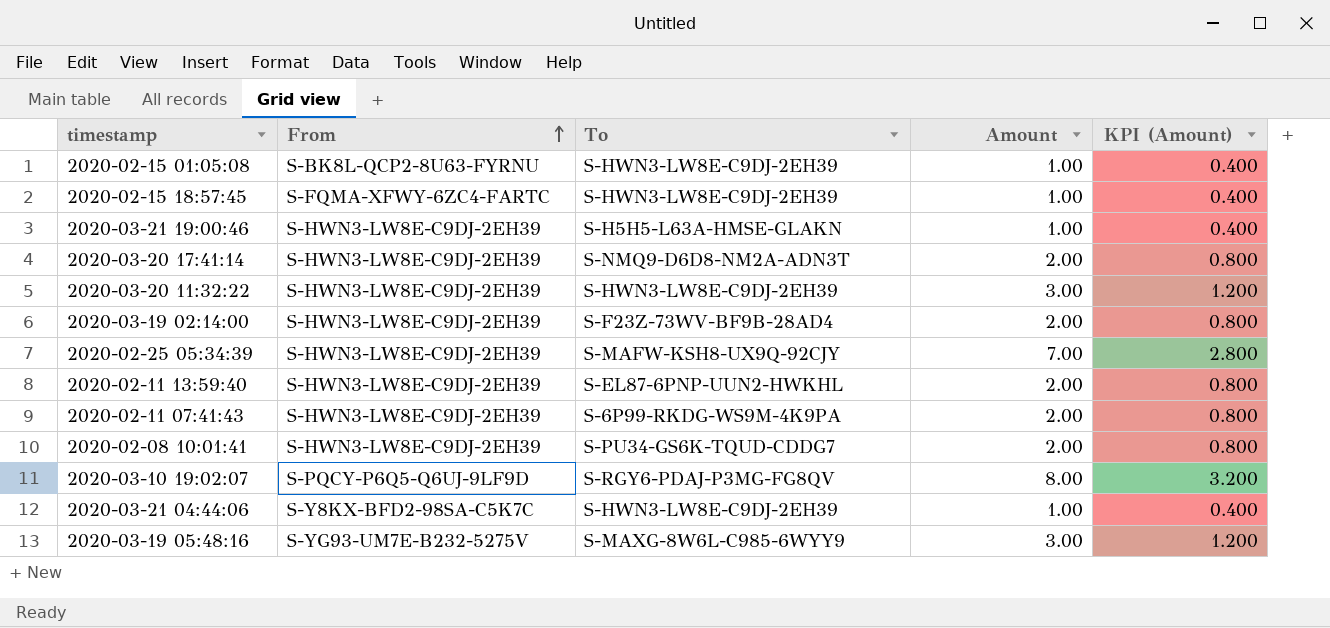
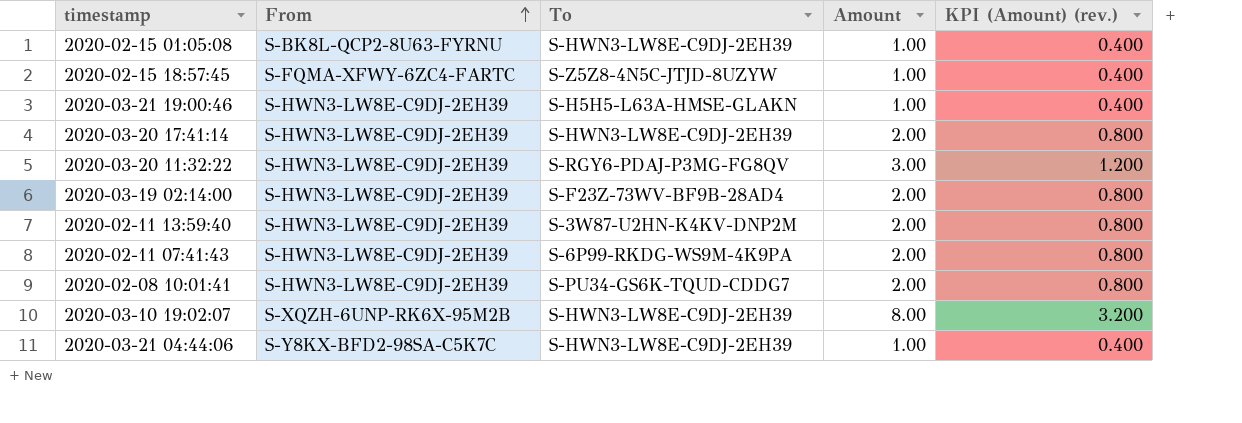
column name: KPI (Amount) -> KPI (Amount) (rev.)
row 2020-02-25 05:34:39: S-HWN3-LW8E-C9DJ-2EH39 | S-MAFW-KSH8-UX9Q-92CJY | 7.00 | 2.800 -> none
row 2020-03-19 05:48:16: S-YG93-UM7E-B232-5275V | S-MAXG-8W6L-C985-6WYY9 | 3.00 | 1.200 -> none
2020-02-15 18:57:45 | To: S-HWN3-LW8E-C9DJ-2EH39 -> S-Z5Z8-4N5C-JTJD-8UZYW
2020-03-20 17:41:14 | To: S-NMQ9-D6D8-NM2A-ADN3T -> S-HWN3-LW8E-C9DJ-2EH39
2020-03-20 11:32:22 | To: S-HWN3-LW8E-C9DJ-2EH39 -> S-RGY6-PDAJ-P3MG-FG8QV
2020-02-11 13:59:40 | To: S-EL87-6PNP-UUN2-HWKHL -> S-3W87-U2HN-K4KV-DNP2M
2020-03-10 19:02:07 | From: S-PQCY-P6Q5-Q6UJ-9LF9D -> S-XQZH-6UNP-RK6X-95M2B
2020-03-10 19:02:07 | To: S-RGY6-PDAJ-P3MG-FG8QV -> S-HWN3-LW8E-C9DJ-2EH39

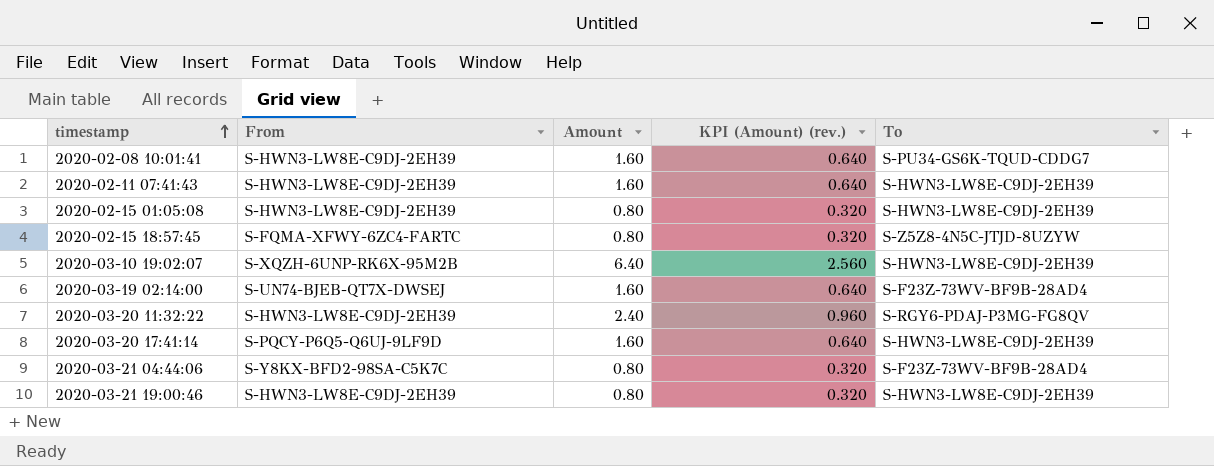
row order: From ascending -> timestamp ascending
column To | position: 3 -> 5
row 2020-02-11 13:59:40: S-HWN3-LW8E-C9DJ-2EH39 | S-3W87-U2HN-K4KV-DNP2M | 2.00 | 0.800 -> none
2020-02-08 10:01:41 | Amount: 2.00 -> 1.60
2020-02-08 10:01:41 | KPI (Amount) (rev.): 0.800 -> 0.640
2020-02-11 07:41:43 | Amount: 2.00 -> 1.60
2020-02-11 07:41:43 | KPI (Amount) (rev.): 0.800 -> 0.640
2020-02-11 07:41:43 | To: S-6P99-RKDG-WS9M-4K9PA -> S-HWN3-LW8E-C9DJ-2EH39
2020-02-15 01:05:08 | From: S-BK8L-QCP2-8U63-FYRNU -> S-HWN3-LW8E-C9DJ-2EH39
2020-02-15 01:05:08 | Amount: 1.00 -> 0.80
2020-02-15 01:05:08 | KPI (Amount) (rev.): 0.400 -> 0.320
2020-02-15 18:57:45 | Amount: 1.00 -> 0.80
2020-02-15 18:57:45 | KPI (Amount) (rev.): 0.400 -> 0.320
2020-03-10 19:02:07 | Amount: 8.00 -> 6.40
2020-03-10 19:02:07 | KPI (Amount) (rev.): 3.200 -> 2.560
2020-03-19 02:14:00 | From: S-HWN3-LW8E-C9DJ-2EH39 -> S-UN74-BJEB-QT7X-DWSEJ
2020-03-19 02:14:00 | Amount: 2.00 -> 1.60
2020-03-19 02:14:00 | KPI (Amount) (rev.): 0.800 -> 0.640
2020-03-20 11:32:22 | Amount: 3.00 -> 2.40
2020-03-20 11:32:22 | KPI (Amount) (rev.): 1.200 -> 0.960
2020-03-20 17:41:14 | From: S-HWN3-LW8E-C9DJ-2EH39 -> S-PQCY-P6Q5-Q6UJ-9LF9D
2020-03-20 17:41:14 | Amount: 2.00 -> 1.60
2020-03-20 17:41:14 | KPI (Amount) (rev.): 0.800 -> 0.640
2020-03-21 04:44:06 | Amount: 1.00 -> 0.80
2020-03-21 04:44:06 | KPI (Amount) (rev.): 0.400 -> 0.320
2020-03-21 04:44:06 | To: S-HWN3-LW8E-C9DJ-2EH39 -> S-F23Z-73WV-BF9B-28AD4
2020-03-21 19:00:46 | Amount: 1.00 -> 0.80
2020-03-21 19:00:46 | KPI (Amount) (rev.): 0.400 -> 0.320
2020-03-21 19:00:46 | To: S-H5H5-L63A-HMSE-GLAKN -> S-HWN3-LW8E-C9DJ-2EH39

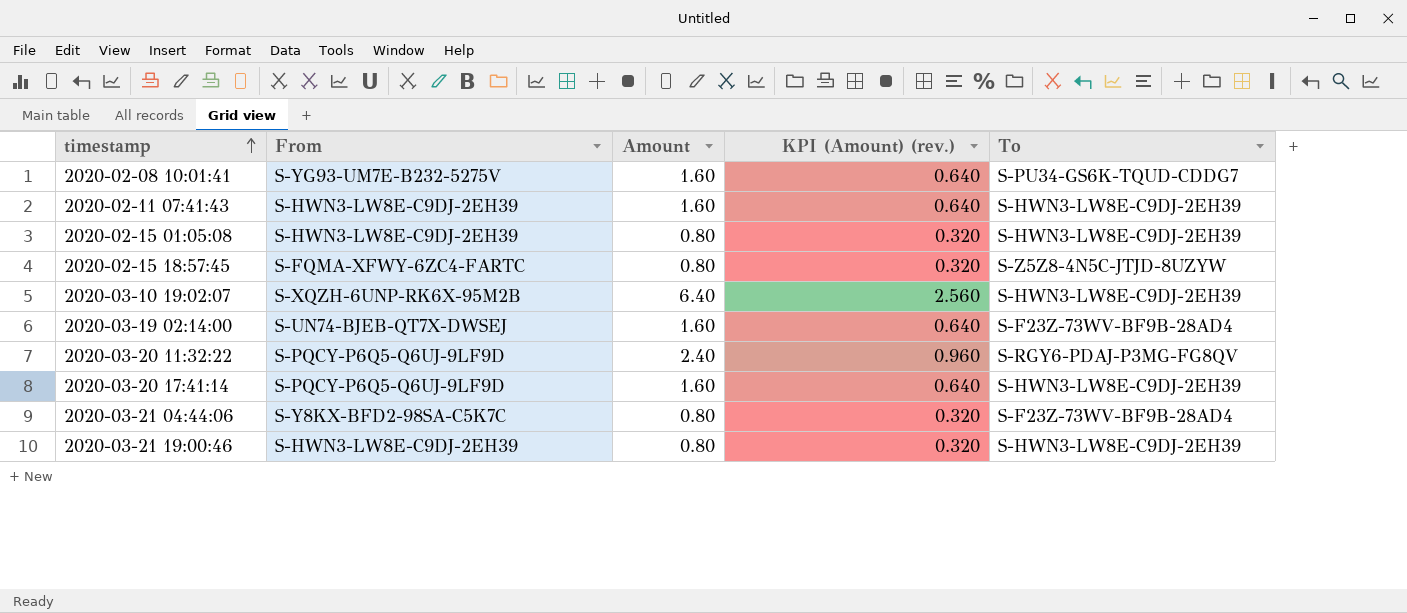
2020-02-08 10:01:41 | From: S-HWN3-LW8E-C9DJ-2EH39 -> S-YG93-UM7E-B232-5275V
2020-03-20 11:32:22 | From: S-HWN3-LW8E-C9DJ-2EH39 -> S-PQCY-P6Q5-Q6UJ-9LF9D

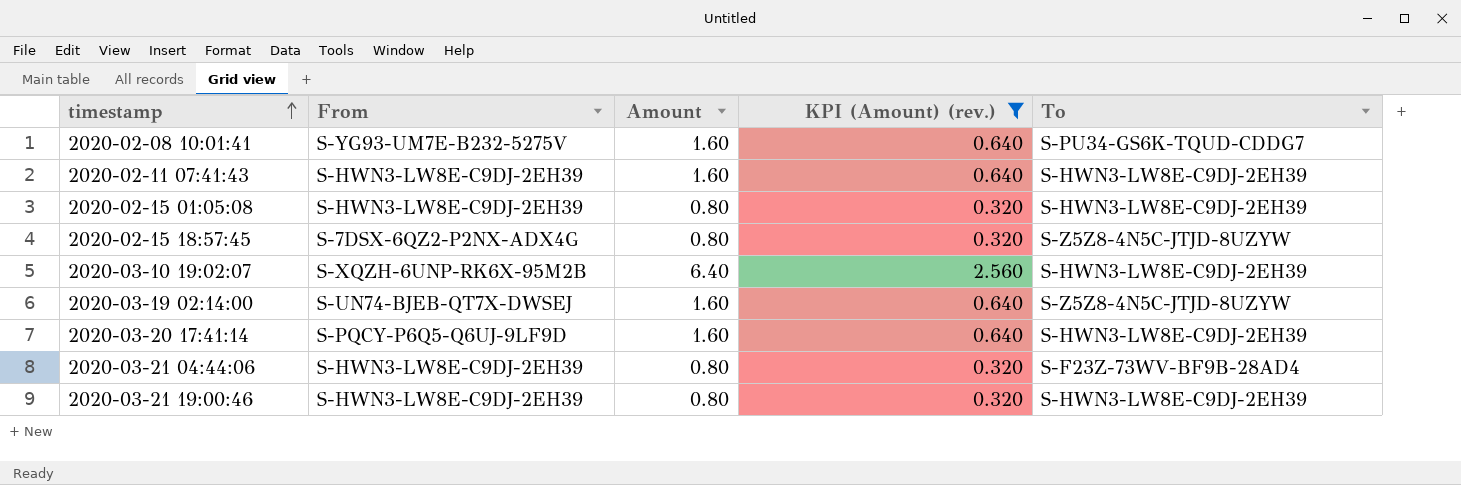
filter: none -> KPI (Amount) (rev.) != 0.960
2020-02-15 18:57:45 | From: S-FQMA-XFWY-6ZC4-FARTC -> S-7DSX-6QZ2-P2NX-ADX4G
2020-03-19 02:14:00 | To: S-F23Z-73WV-BF9B-28AD4 -> S-Z5Z8-4N5C-JTJD-8UZYW
2020-03-21 04:44:06 | From: S-Y8KX-BFD2-98SA-C5K7C -> S-HWN3-LW8E-C9DJ-2EH39

